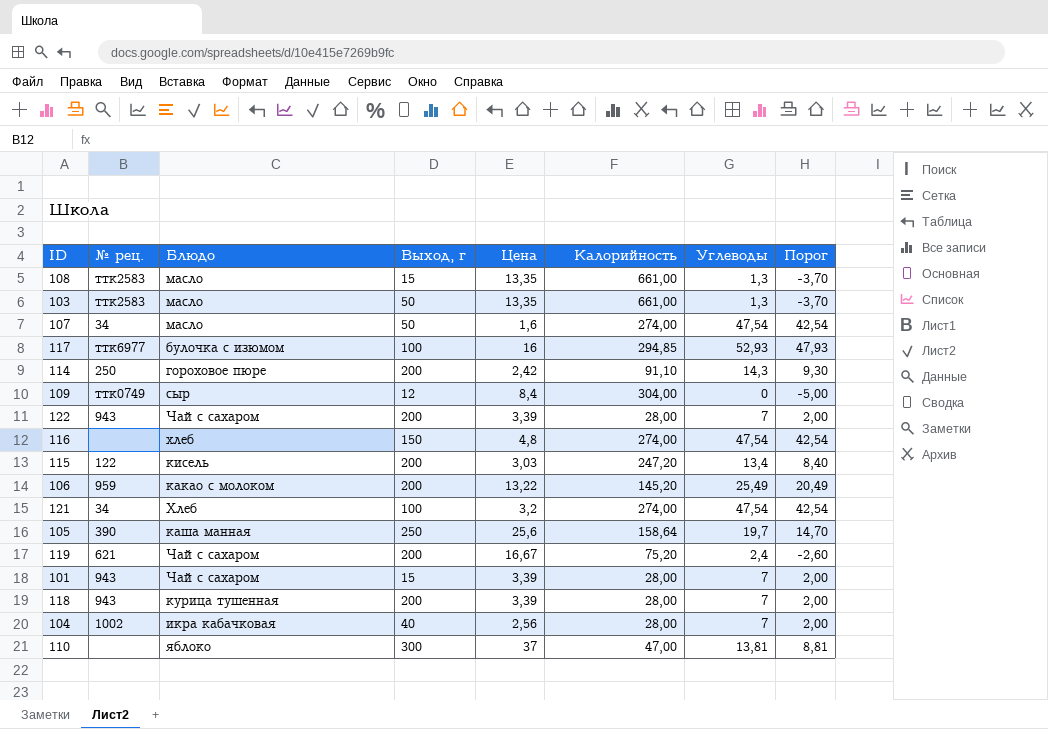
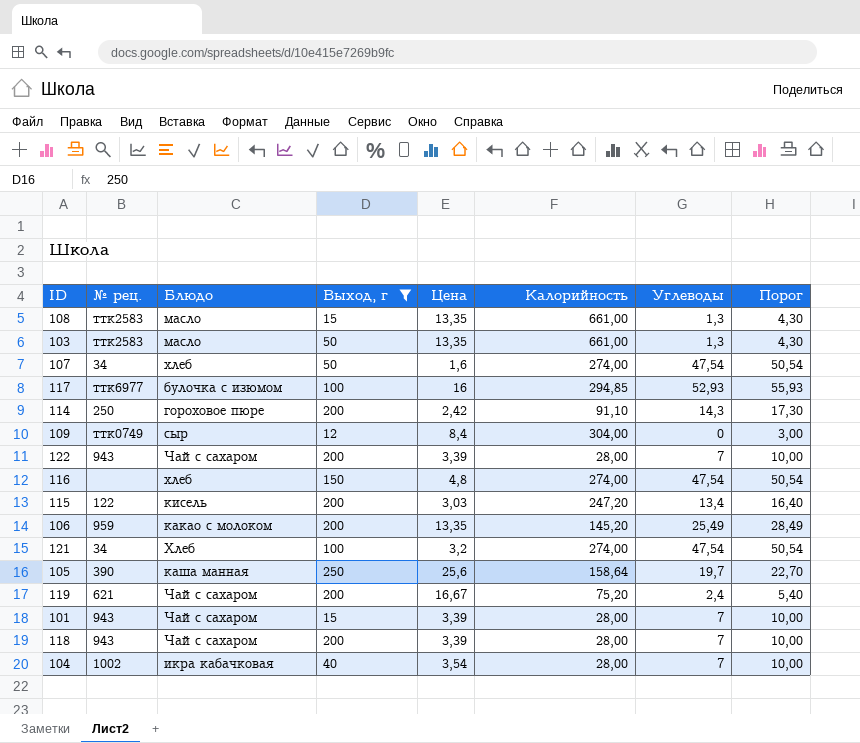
filter: none -> Выход, г != 300
column Порог | formula: [Углеводы] - 5 -> [Углеводы] + 3
107 | Блюдо: масло -> хлеб
106 | Цена: 13,22 -> 13,35
118 | Блюдо: курица тушенная -> Чай с сахаром
104 | Цена: 2,56 -> 3,54

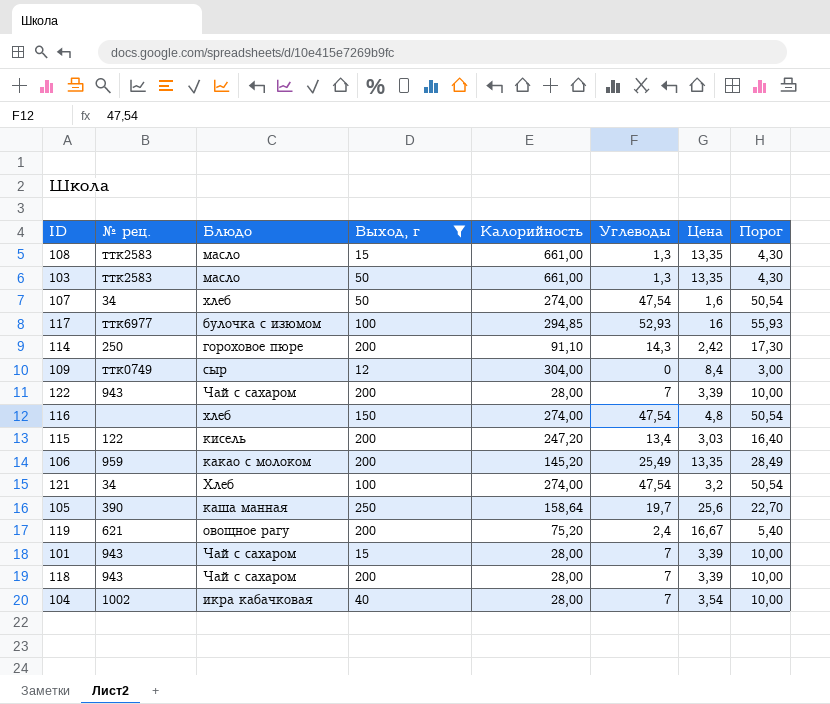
column Цена | position: 5 -> 7
119 | Блюдо: Чай с сахаром -> овощное рагу

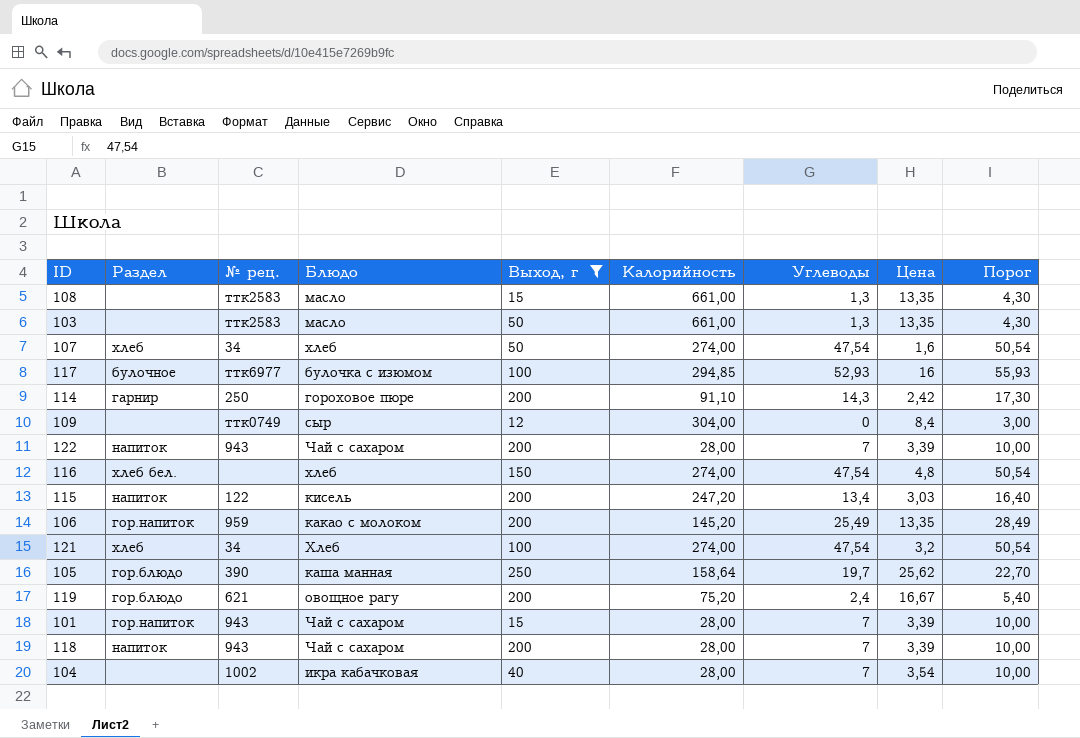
column Раздел | position: none -> 2
105 | Цена: 25,6 -> 25,62

